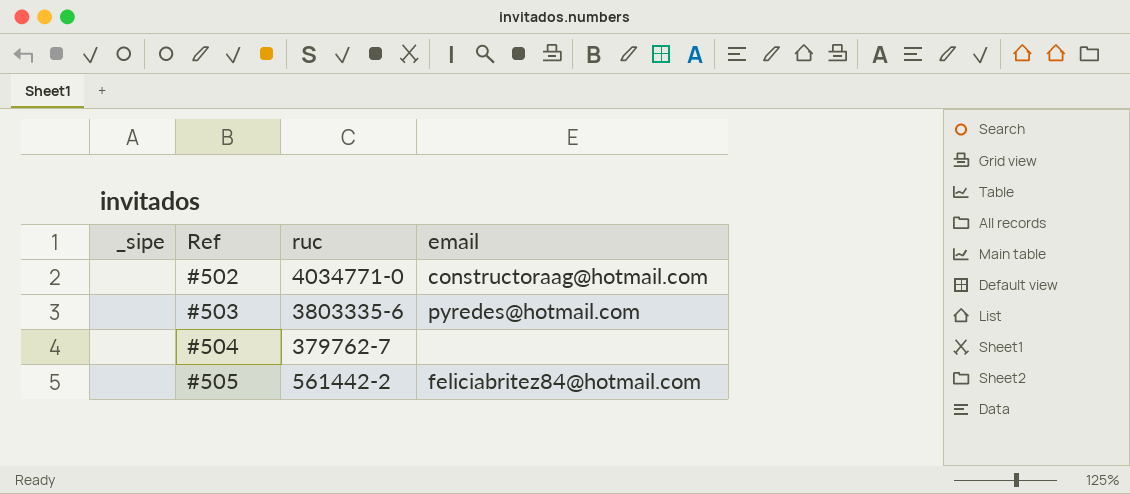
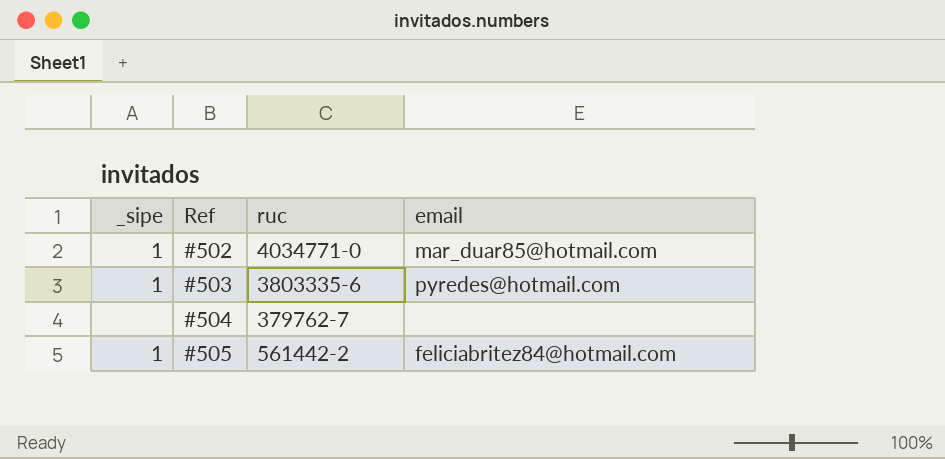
#502 | _sipe: none -> 1
#502 | email: constructoraag@hotmail.com -> mar_duar85@hotmail.com
#503 | _sipe: none -> 1
#505 | _sipe: none -> 1

